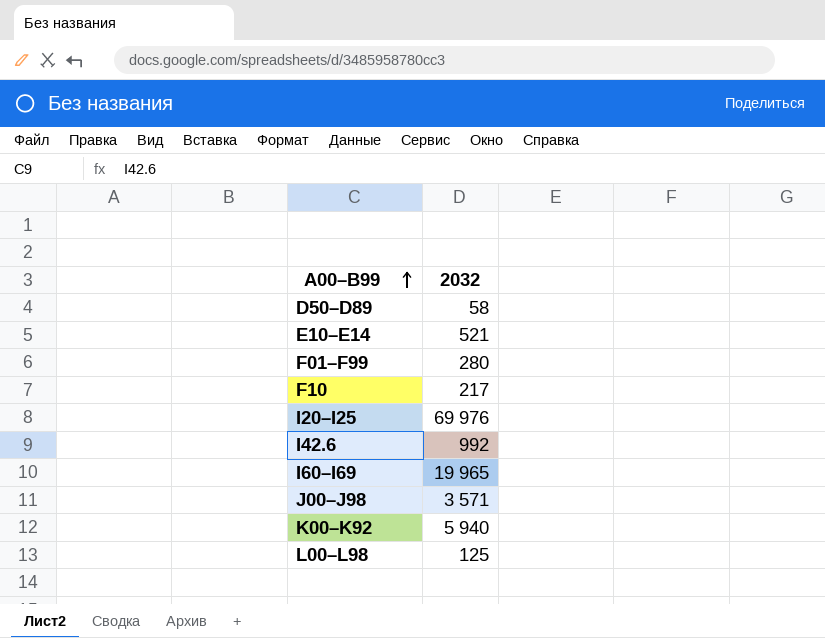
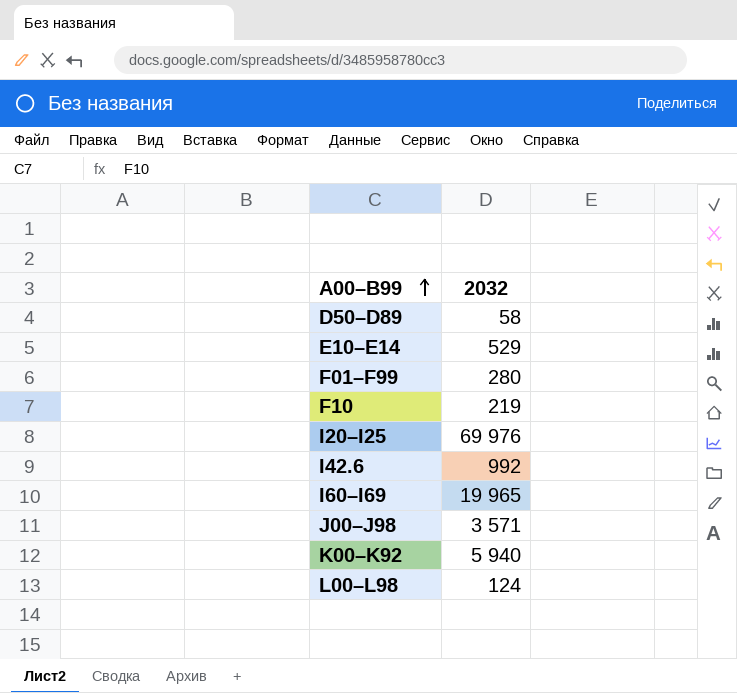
E10–E14 | 2032: 521 -> 529
F10 | 2032: 217 -> 219
L00–L98 | 2032: 125 -> 124

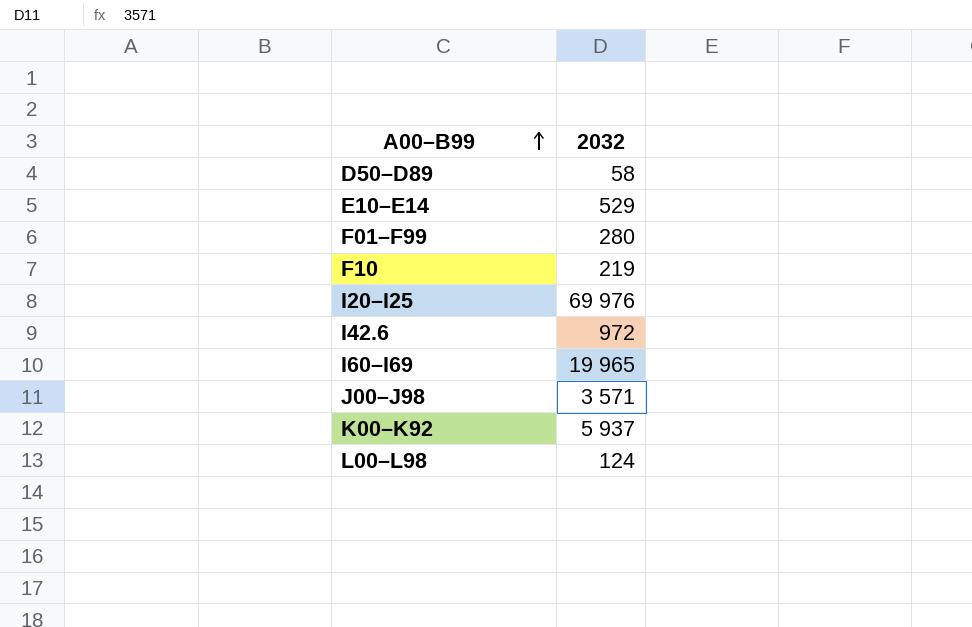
I42.6 | 2032: 992 -> 972
K00–K92 | 2032: 5 940 -> 5 937

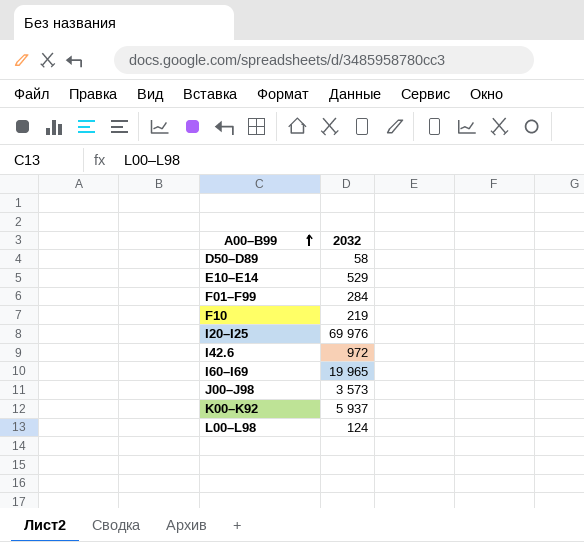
F01–F99 | 2032: 280 -> 284
J00–J98 | 2032: 3 571 -> 3 573

